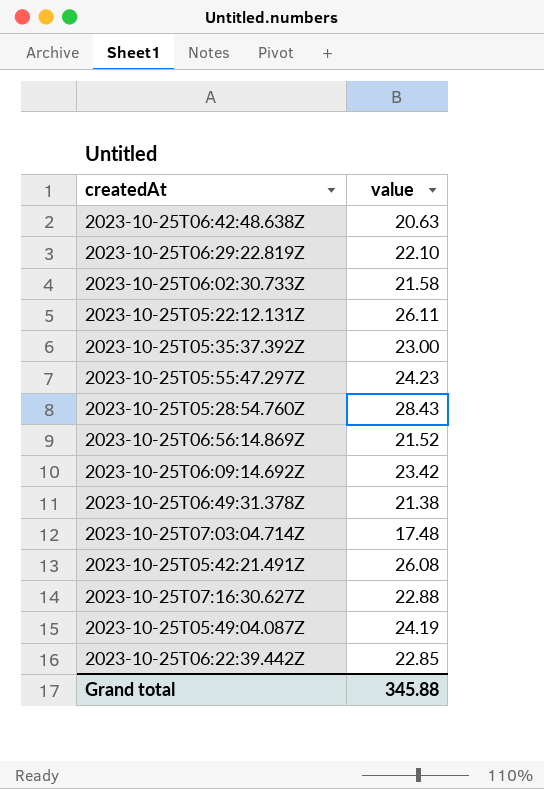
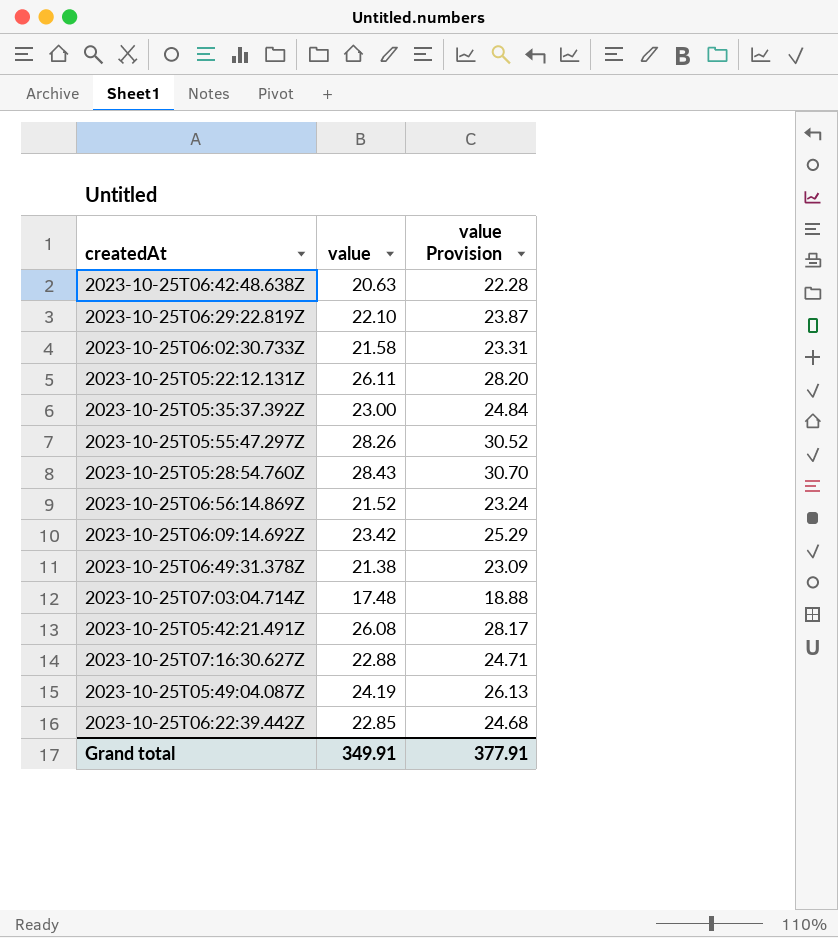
column value Provision | formula: none -> [value] * 1.08
2023-10-25T05:55:47.297Z | value: 24.23 -> 28.26
Grand total | value: 345.88 -> 349.91

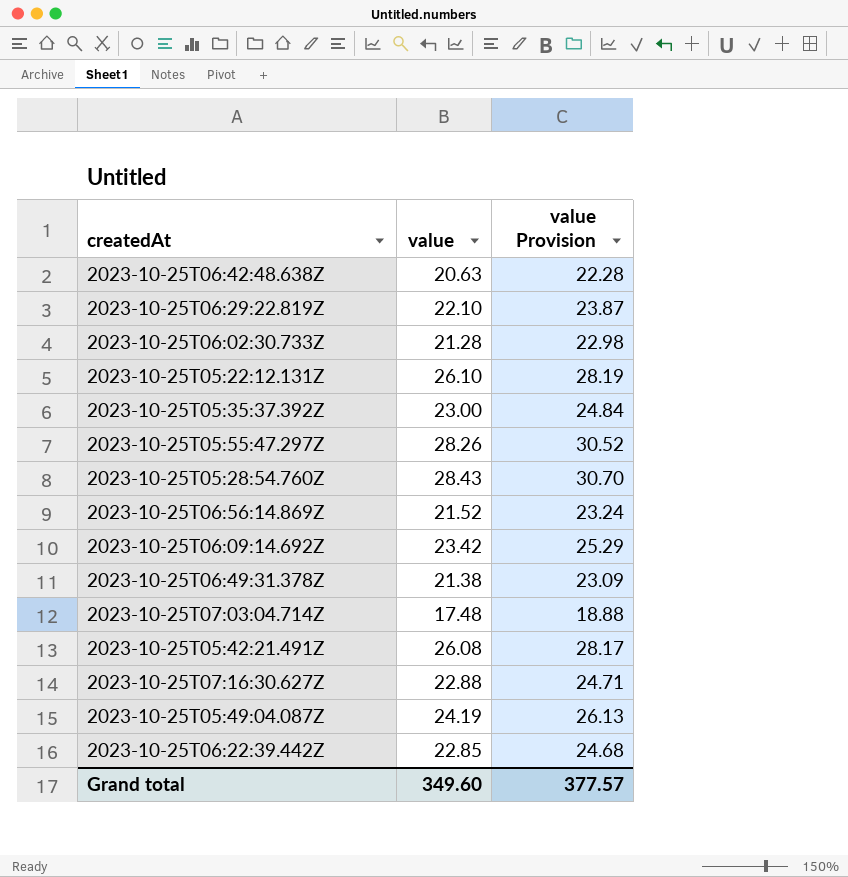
2023-10-25T06:02:30.733Z | value: 21.58 -> 21.28
2023-10-25T06:02:30.733Z | value Provision: 23.31 -> 22.98
2023-10-25T05:22:12.131Z | value: 26.11 -> 26.10
2023-10-25T05:22:12.131Z | value Provision: 28.20 -> 28.19
Grand total | value: 349.91 -> 349.60
Grand total | value Provision: 377.91 -> 377.57

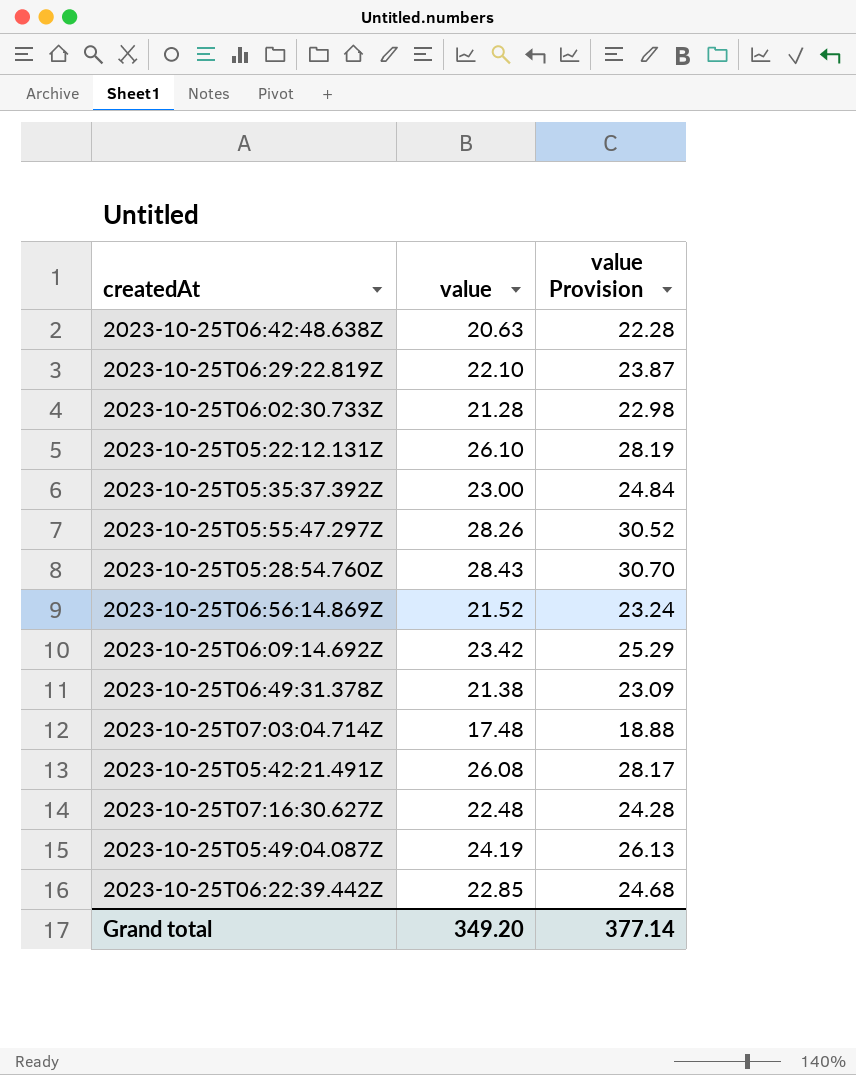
2023-10-25T07:16:30.627Z | value: 22.88 -> 22.48
2023-10-25T07:16:30.627Z | value Provision: 24.71 -> 24.28
Grand total | value: 349.60 -> 349.20
Grand total | value Provision: 377.57 -> 377.14

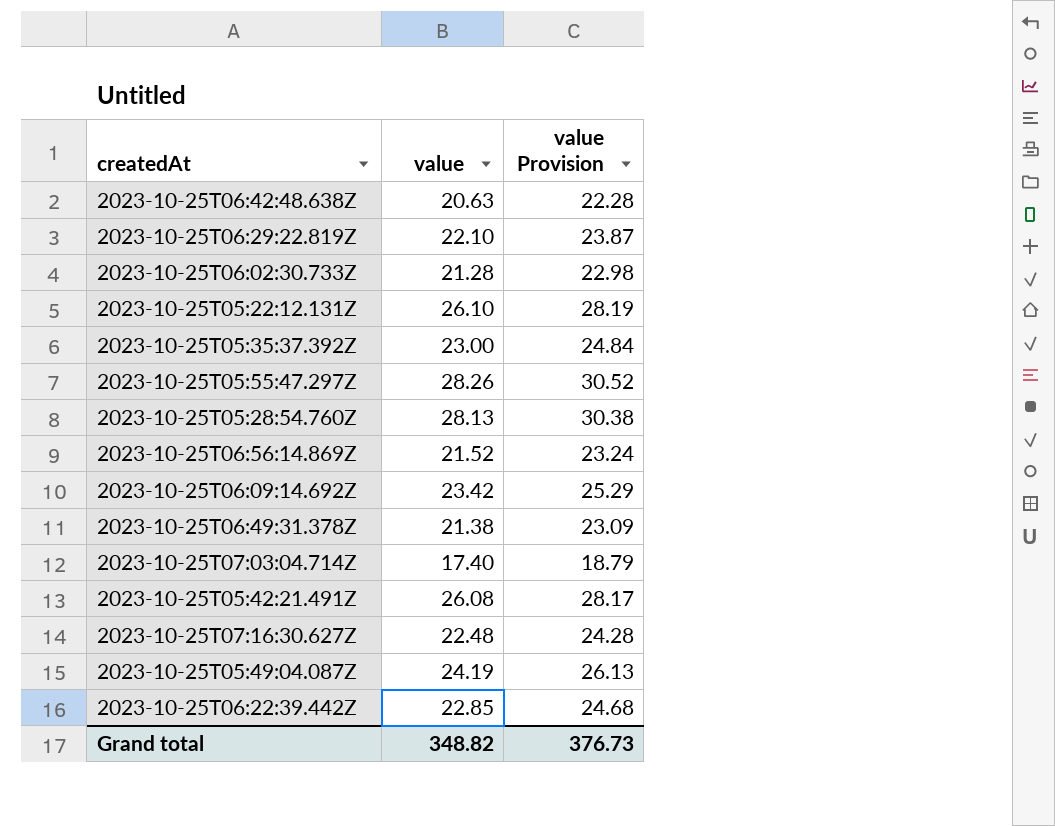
2023-10-25T05:28:54.760Z | value: 28.43 -> 28.13
2023-10-25T05:28:54.760Z | value Provision: 30.70 -> 30.38
2023-10-25T07:03:04.714Z | value: 17.48 -> 17.40
2023-10-25T07:03:04.714Z | value Provision: 18.88 -> 18.79
Grand total | value: 349.20 -> 348.82
Grand total | value Provision: 377.14 -> 376.73

